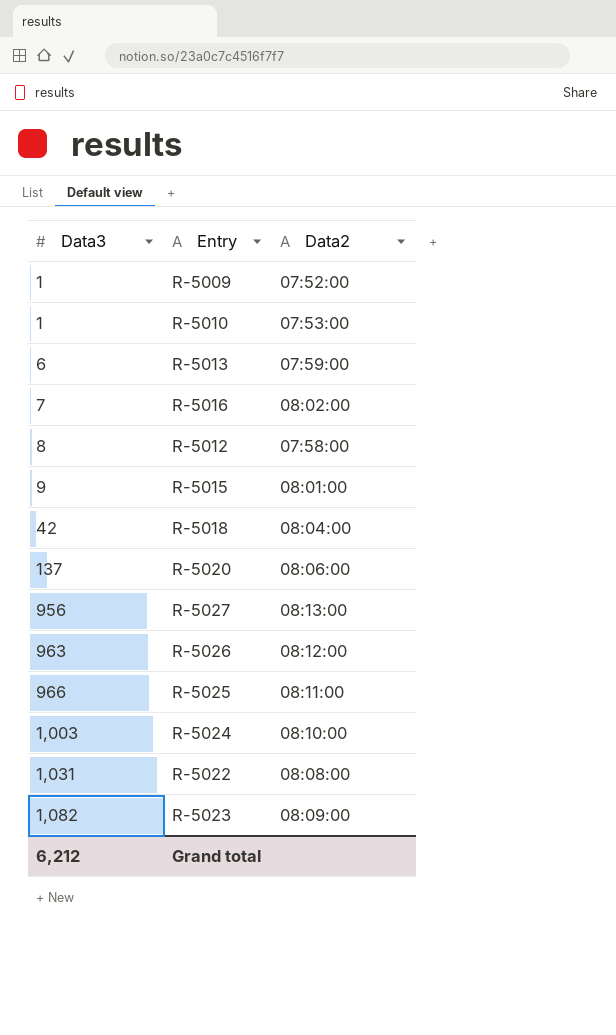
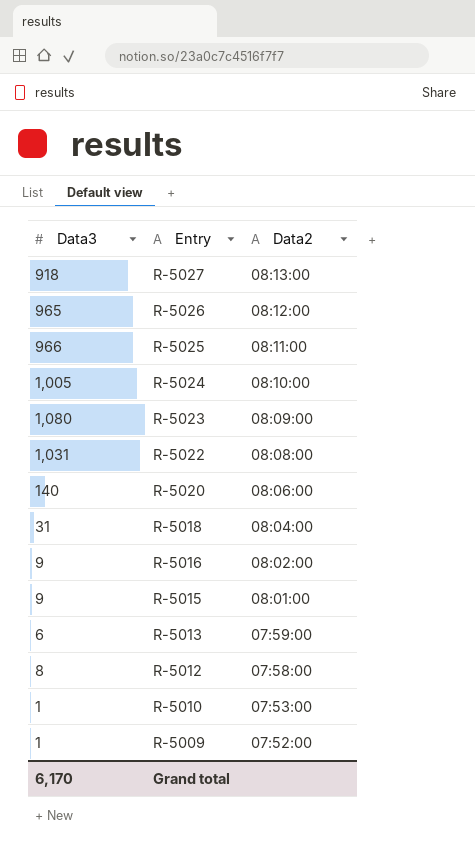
row order: Data3 ascending -> Entry descending
R-5027 | Data3: 956 -> 918
R-5026 | Data3: 963 -> 965
R-5024 | Data3: 1,003 -> 1,005
R-5023 | Data3: 1,082 -> 1,080
R-5020 | Data3: 137 -> 140
R-5018 | Data3: 42 -> 31
R-5016 | Data3: 7 -> 9
Grand total | Data3: 6,212 -> 6,170

